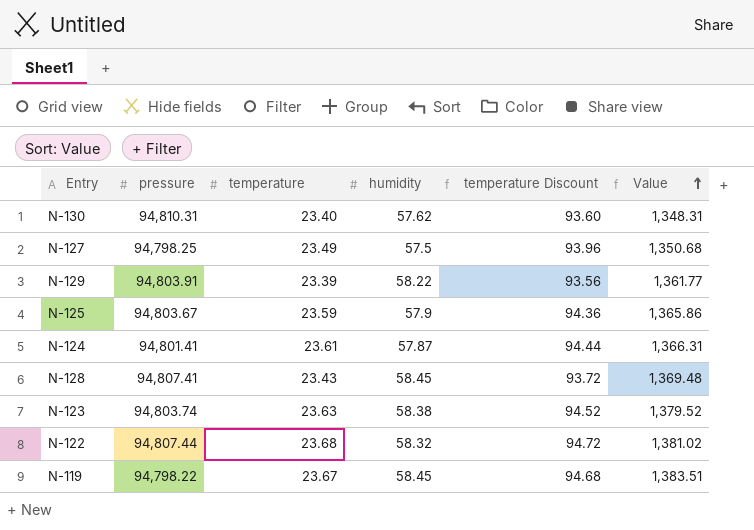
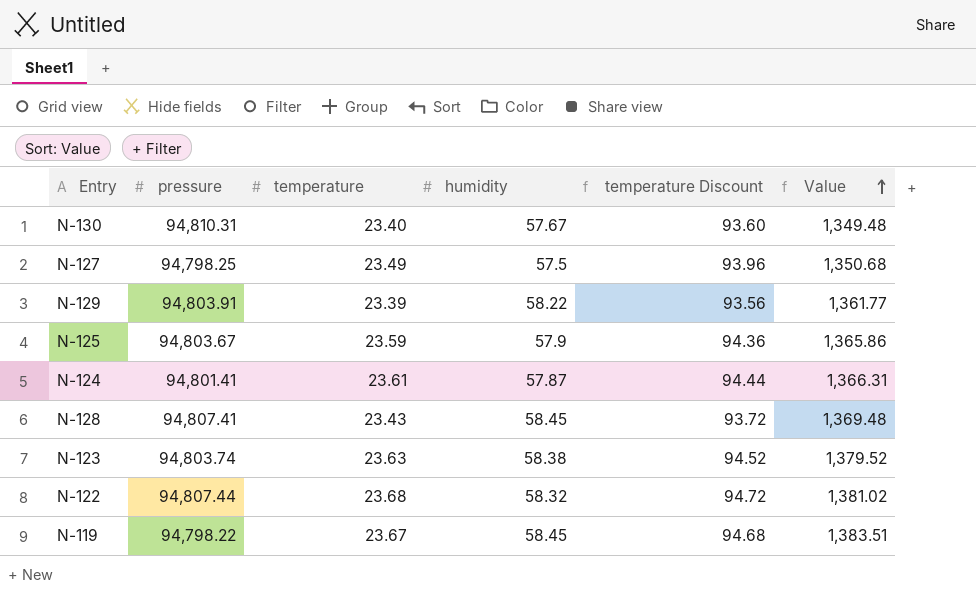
N-130 | humidity: 57.62 -> 57.67
N-130 | Value: 1,348.31 -> 1,349.48

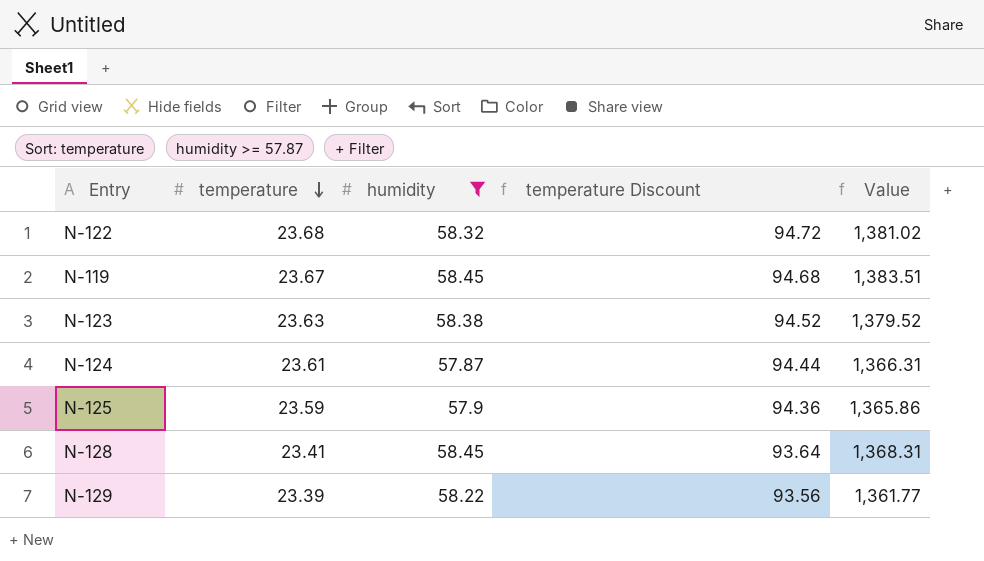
filter: none -> humidity >= 57.87
row order: Value ascending -> temperature descending
column pressure | position: 2 -> none
N-128 | temperature: 23.43 -> 23.41
N-128 | temperature Discount: 93.72 -> 93.64
N-128 | Value: 1,369.48 -> 1,368.31

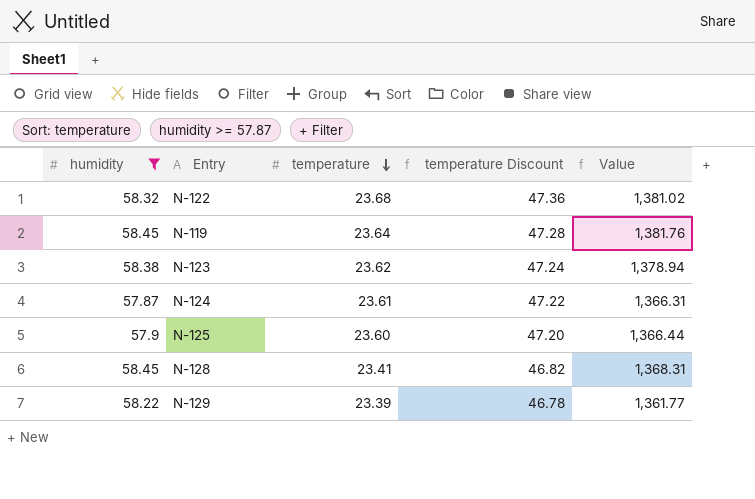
column humidity | position: 3 -> 1
column temperature Discount | formula: [temperature] * 4 -> [temperature] * 2
N-119 | temperature: 23.67 -> 23.64
N-119 | Value: 1,383.51 -> 1,381.76
N-123 | temperature: 23.63 -> 23.62
N-123 | Value: 1,379.52 -> 1,378.94
N-125 | temperature: 23.59 -> 23.60
N-125 | Value: 1,365.86 -> 1,366.44

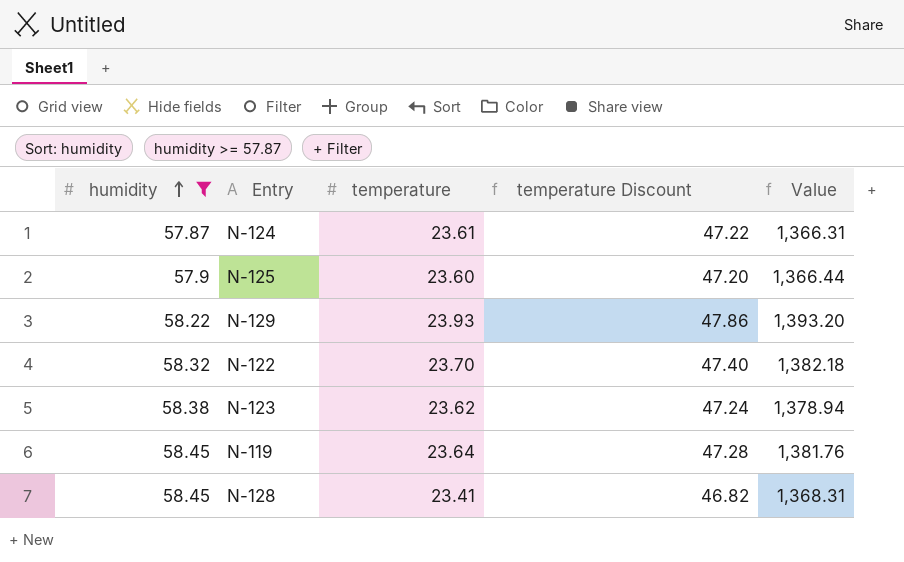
row order: temperature descending -> humidity ascending
N-129 | temperature: 23.39 -> 23.93
N-129 | temperature Discount: 46.78 -> 47.86
N-129 | Value: 1,361.77 -> 1,393.20
N-122 | temperature: 23.68 -> 23.70
N-122 | temperature Discount: 47.36 -> 47.40
N-122 | Value: 1,381.02 -> 1,382.18

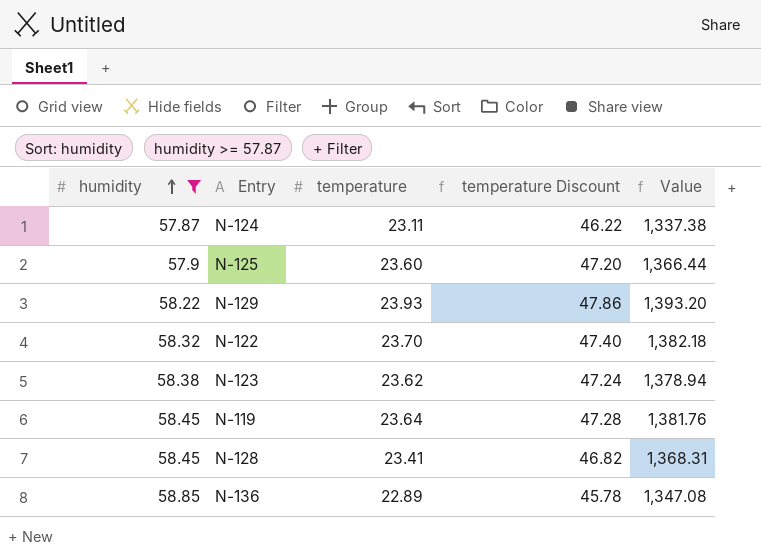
N-124 | temperature: 23.61 -> 23.11
N-124 | temperature Discount: 47.22 -> 46.22
N-124 | Value: 1,366.31 -> 1,337.38
row N-136: none -> 58.85 | 22.89 | 45.78 | 1,347.08

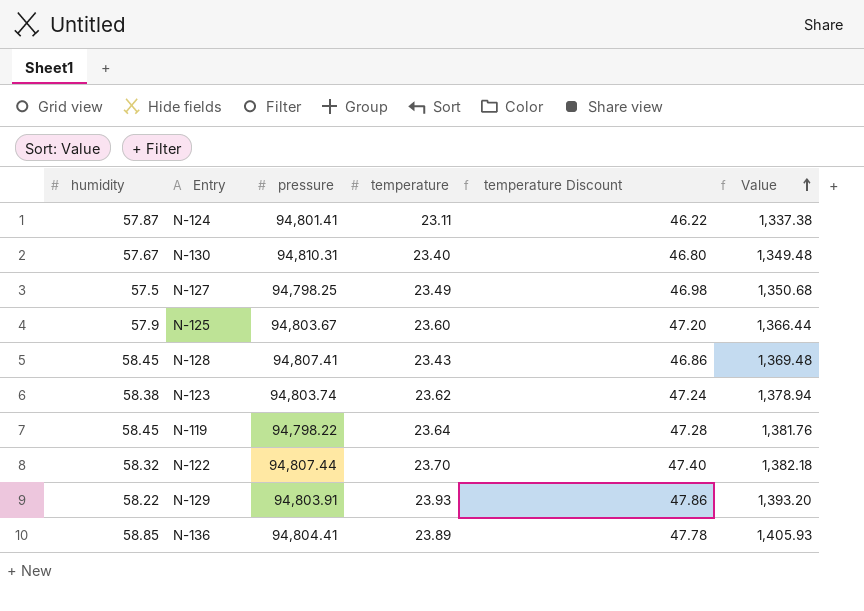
filter: humidity >= 57.87 -> none
row order: humidity ascending -> Value ascending
column pressure | position: none -> 3
N-128 | temperature: 23.41 -> 23.43
N-128 | temperature Discount: 46.82 -> 46.86
N-128 | Value: 1,368.31 -> 1,369.48
N-136 | temperature: 22.89 -> 23.89
N-136 | temperature Discount: 45.78 -> 47.78
N-136 | Value: 1,347.08 -> 1,405.93

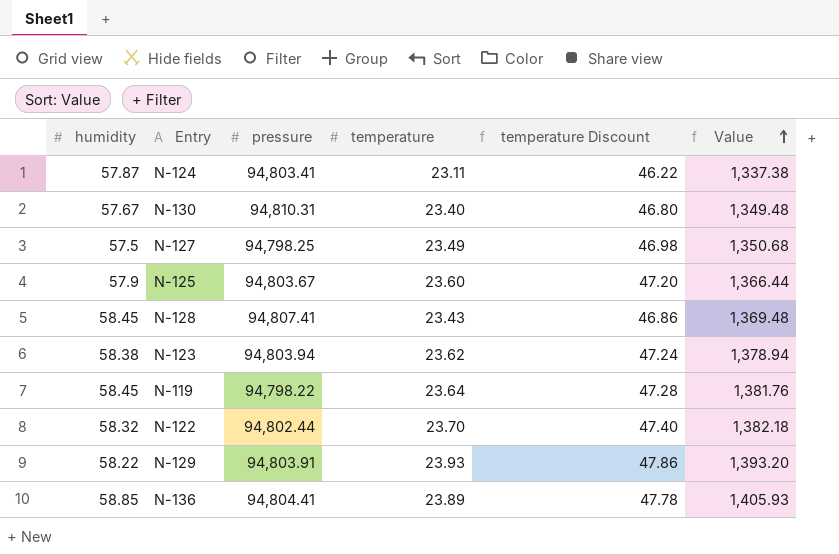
N-124 | pressure: 94,801.41 -> 94,803.41
N-123 | pressure: 94,803.74 -> 94,803.94
N-122 | pressure: 94,807.44 -> 94,802.44

